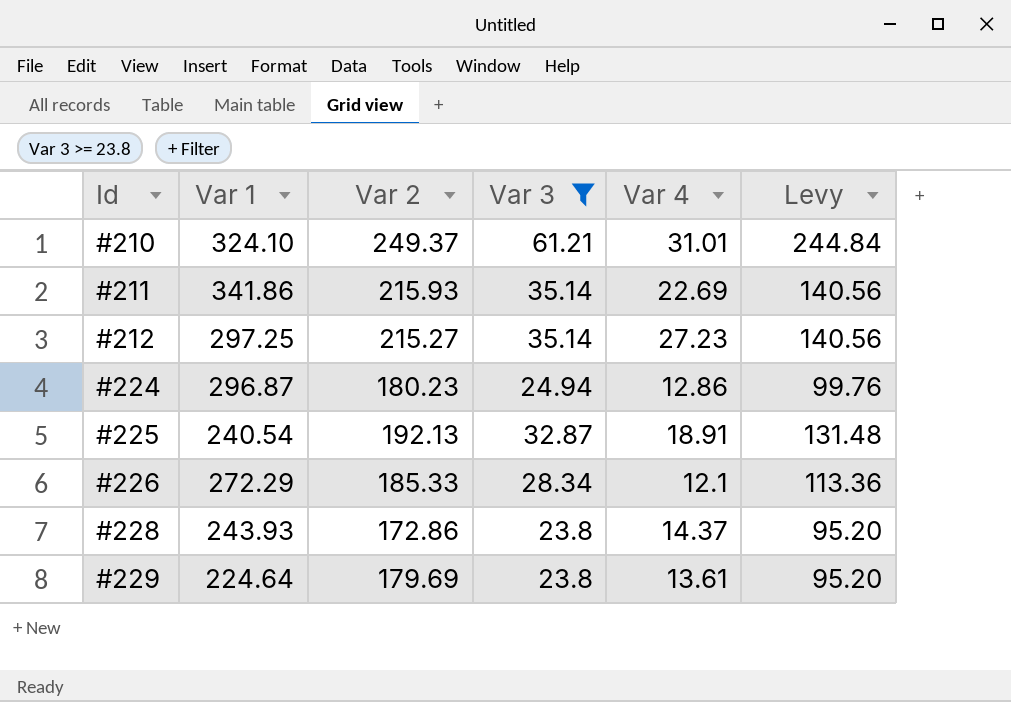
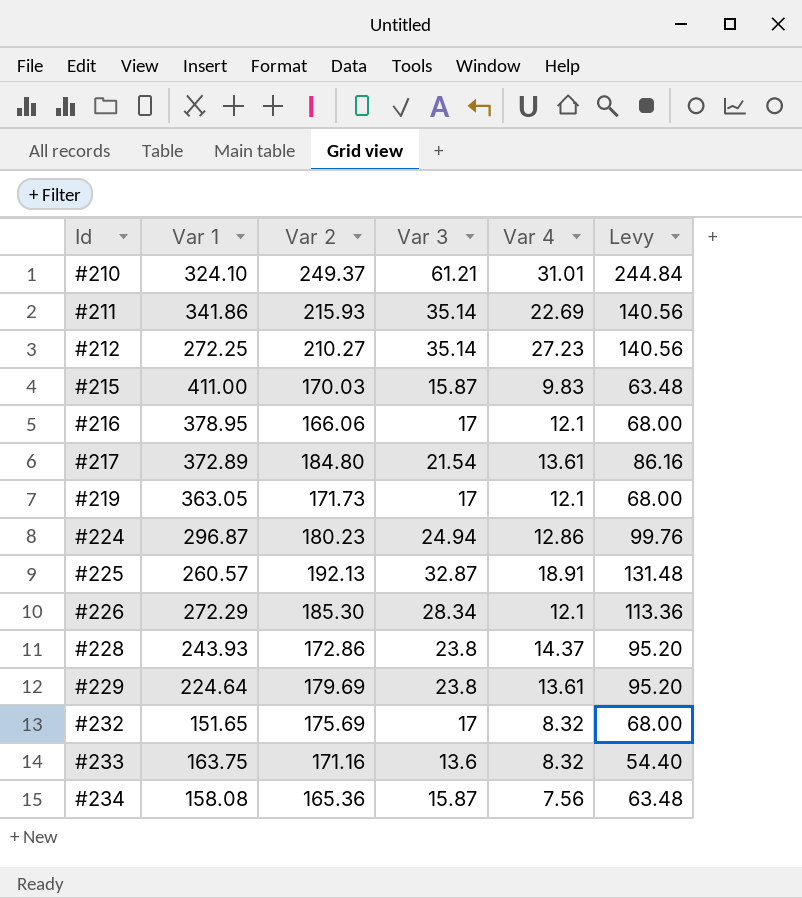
filter: Var 3 >= 23.8 -> none
#212 | Var 1: 297.25 -> 272.25
#212 | Var 2: 215.27 -> 210.27
#225 | Var 1: 240.54 -> 260.57
#226 | Var 2: 185.33 -> 185.30

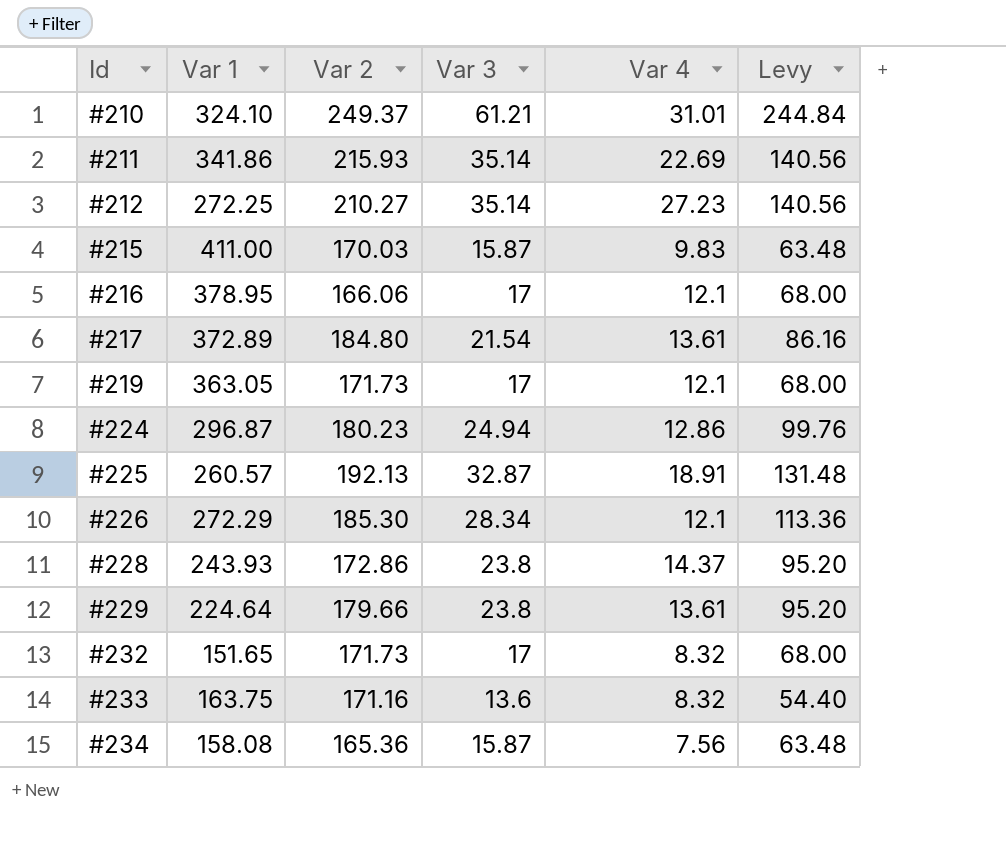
#229 | Var 2: 179.69 -> 179.66
#232 | Var 2: 175.69 -> 171.73

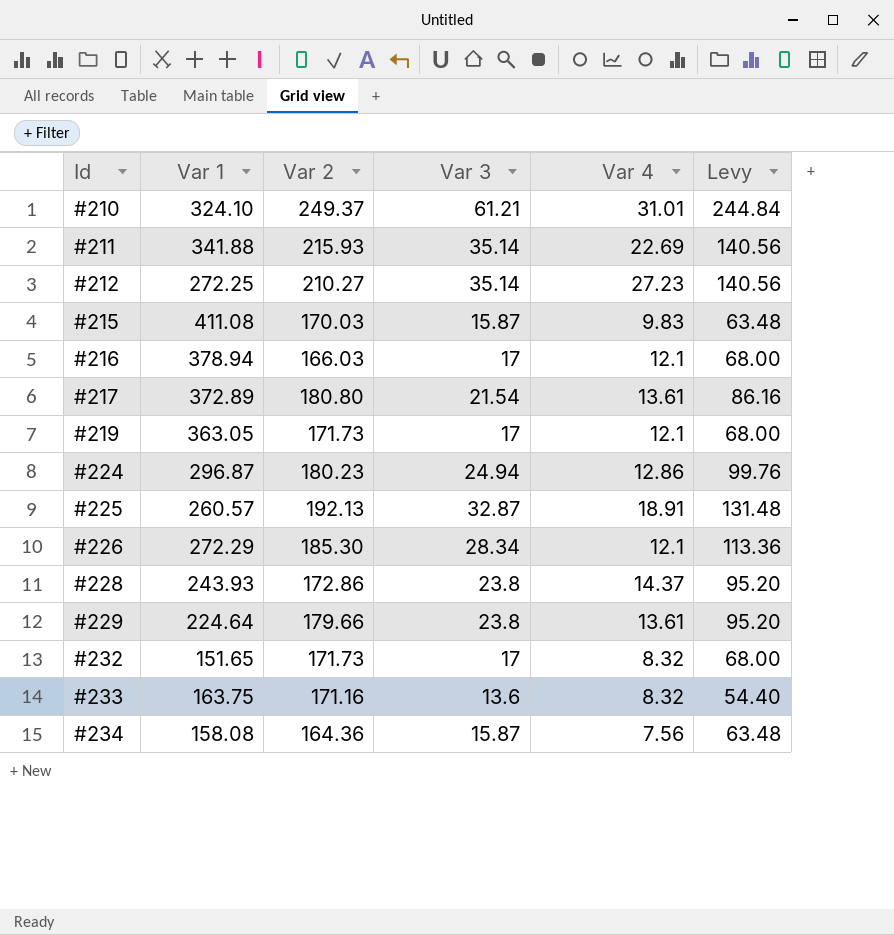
#211 | Var 1: 341.86 -> 341.88
#215 | Var 1: 411.00 -> 411.08
#216 | Var 1: 378.95 -> 378.94
#216 | Var 2: 166.06 -> 166.03
#217 | Var 2: 184.80 -> 180.80
#234 | Var 2: 165.36 -> 164.36

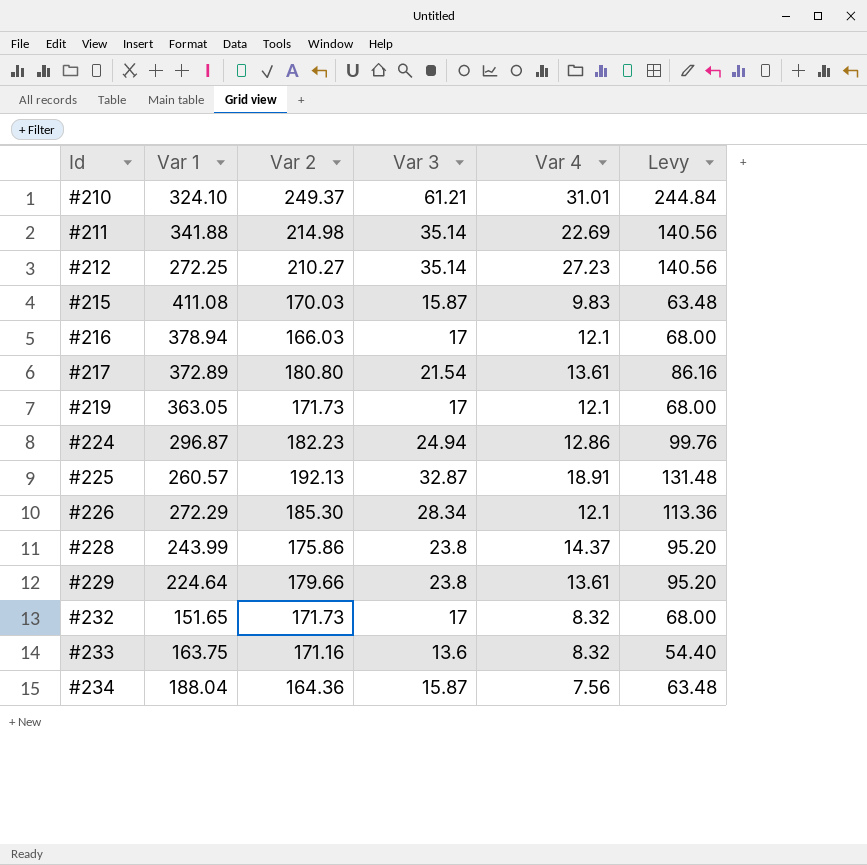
#211 | Var 2: 215.93 -> 214.98
#224 | Var 2: 180.23 -> 182.23
#228 | Var 1: 243.93 -> 243.99
#228 | Var 2: 172.86 -> 175.86
#234 | Var 1: 158.08 -> 188.04

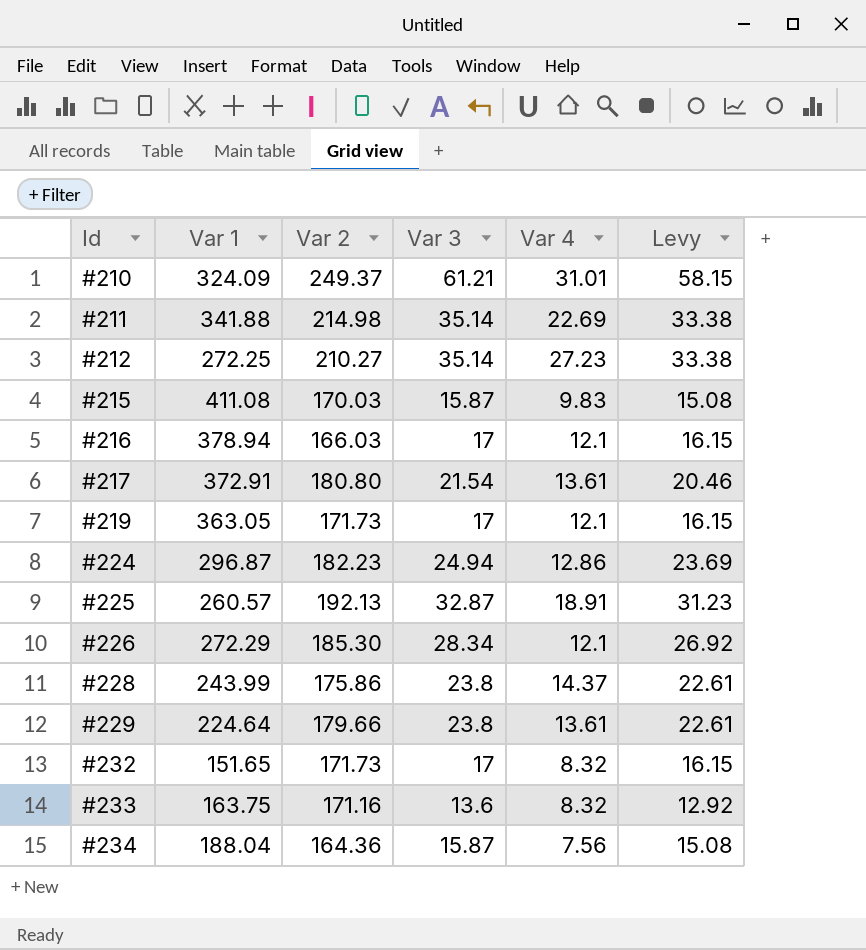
column Levy | formula: [Var 3] * 4 -> [Var 3] * 0.95
#210 | Var 1: 324.10 -> 324.09
#217 | Var 1: 372.89 -> 372.91

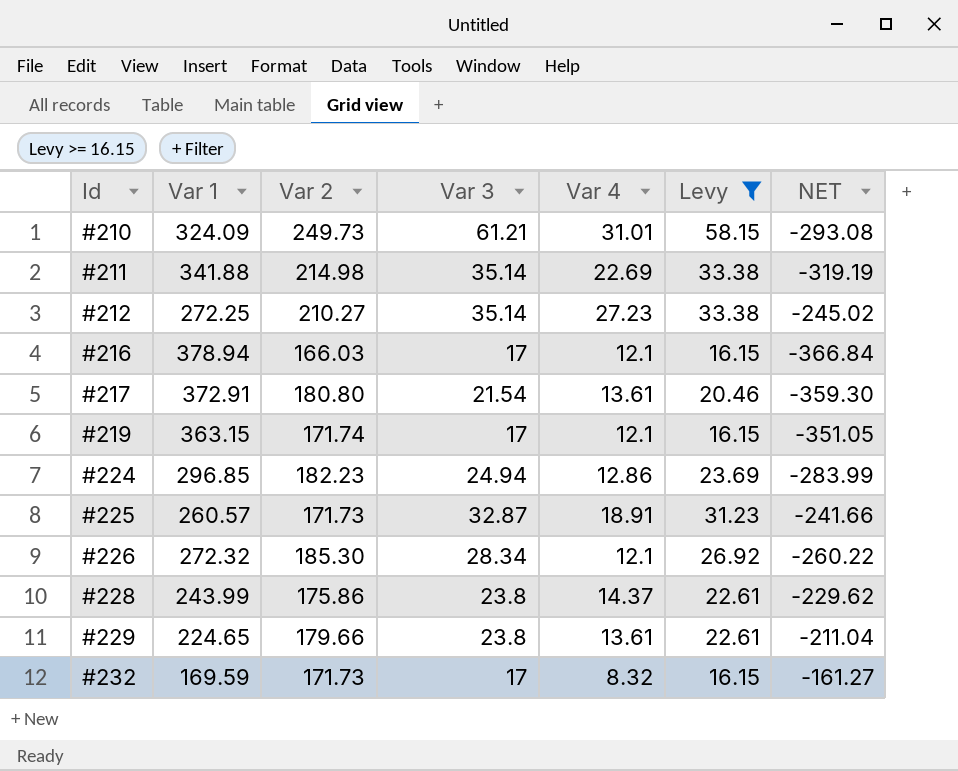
filter: none -> Levy >= 16.15
column NET | formula: none -> [Var 4] - [Var 1]
#210 | Var 2: 249.37 -> 249.73
#219 | Var 1: 363.05 -> 363.15
#219 | Var 2: 171.73 -> 171.74
#224 | Var 1: 296.87 -> 296.85
#225 | Var 2: 192.13 -> 171.73
#226 | Var 1: 272.29 -> 272.32
#229 | Var 1: 224.64 -> 224.65
#232 | Var 1: 151.65 -> 169.59

